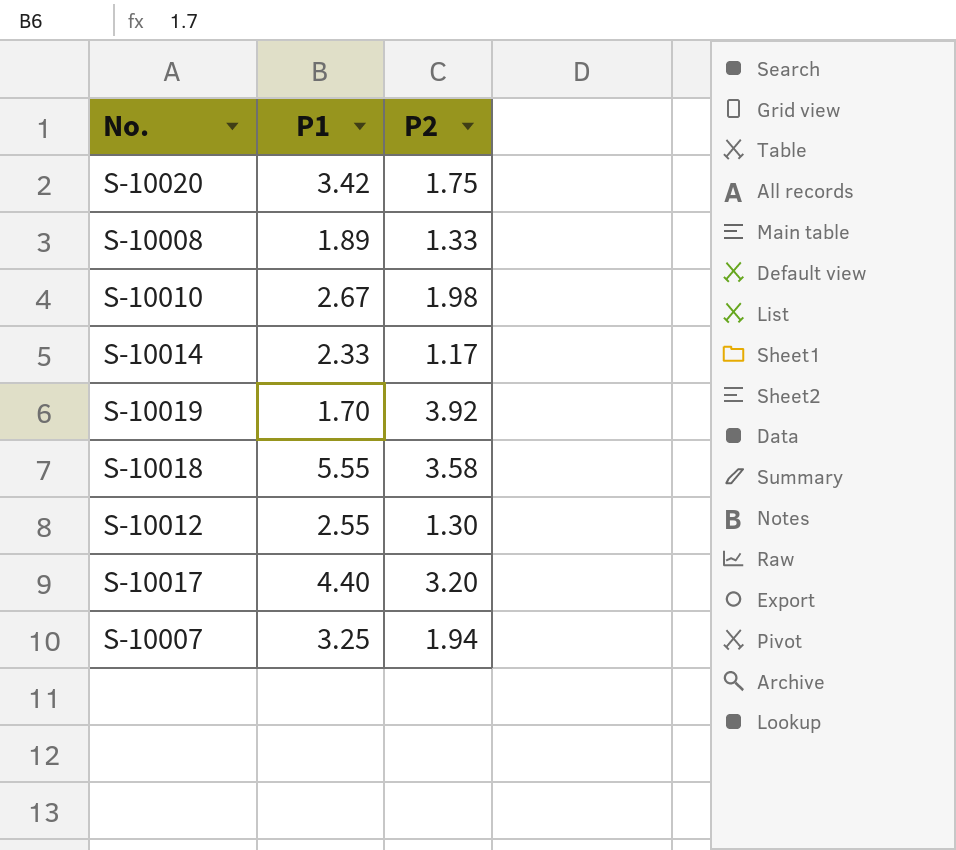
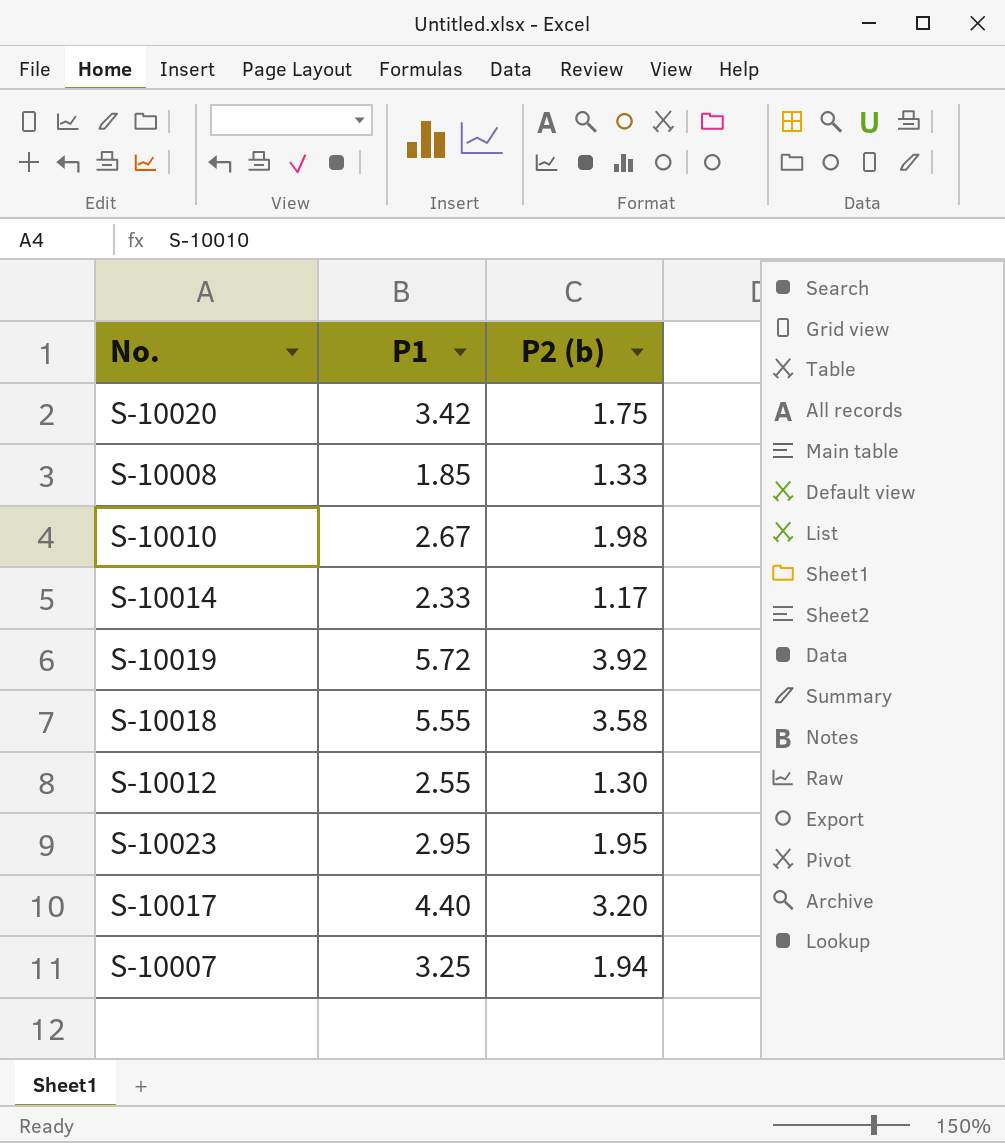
column name: P2 -> P2 (b)
S-10008 | P1: 1.89 -> 1.85
S-10019 | P1: 1.70 -> 5.72
row S-10023: none -> 2.95 | 1.95

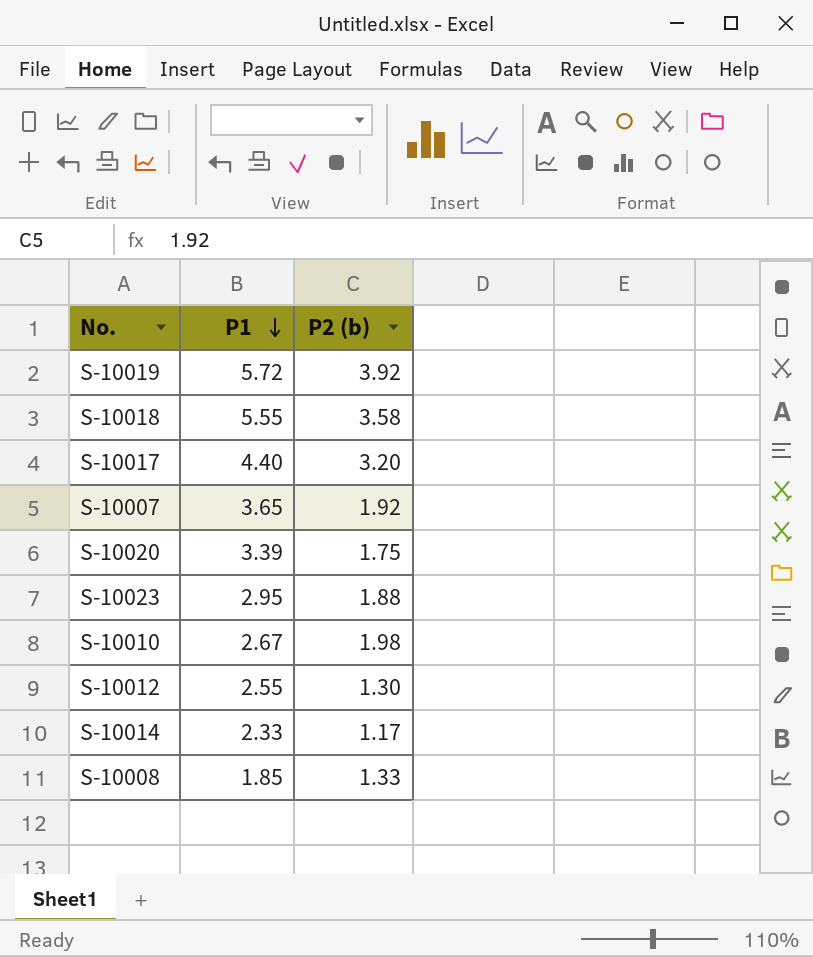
row order: none -> P1 descending
S-10007 | P1: 3.25 -> 3.65
S-10007 | P2 (b): 1.94 -> 1.92
S-10020 | P1: 3.42 -> 3.39
S-10023 | P2 (b): 1.95 -> 1.88

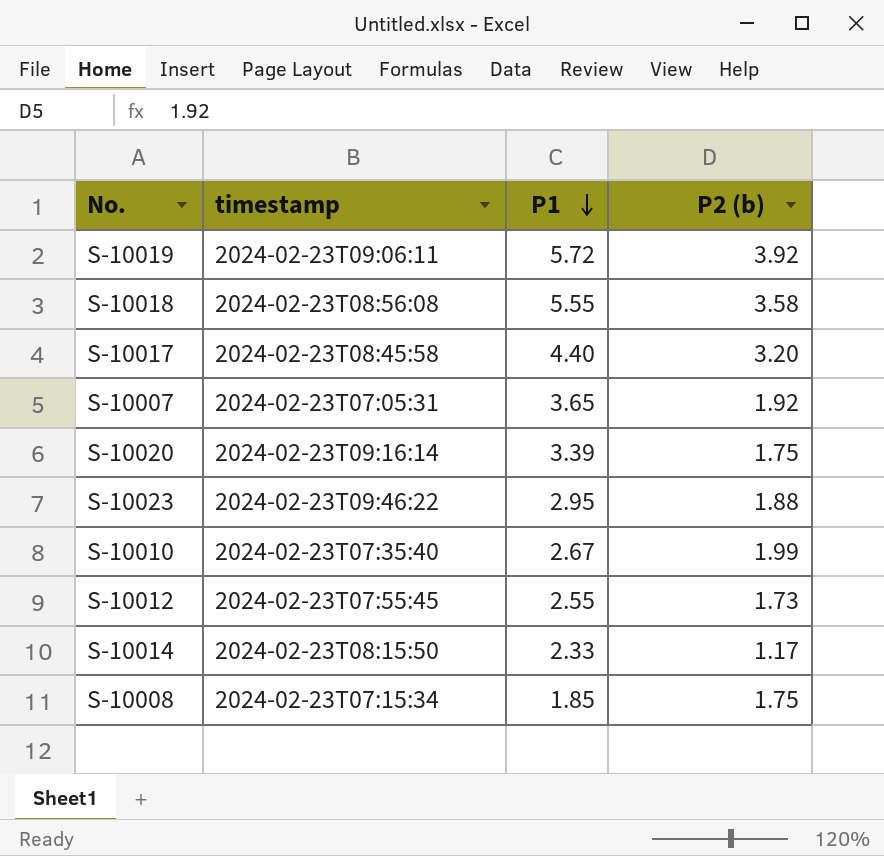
column timestamp | position: none -> 2
S-10010 | P2 (b): 1.98 -> 1.99
S-10012 | P2 (b): 1.30 -> 1.73
S-10008 | P2 (b): 1.33 -> 1.75

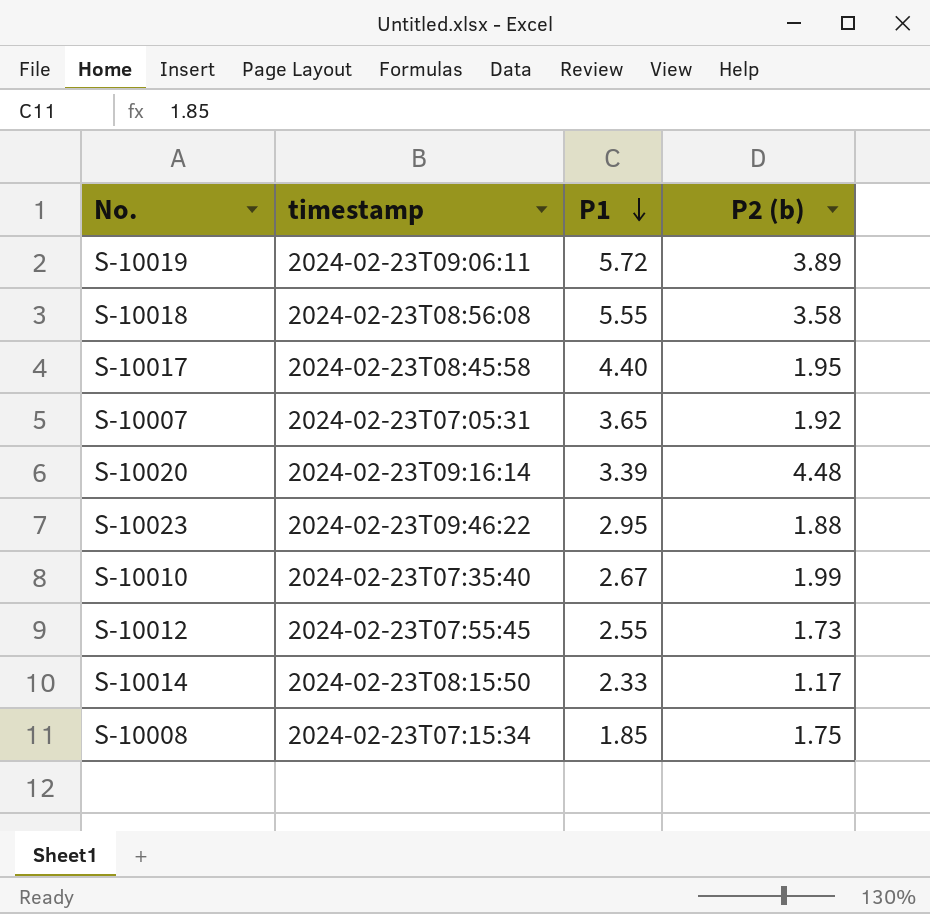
S-10019 | P2 (b): 3.92 -> 3.89
S-10017 | P2 (b): 3.20 -> 1.95
S-10020 | P2 (b): 1.75 -> 4.48

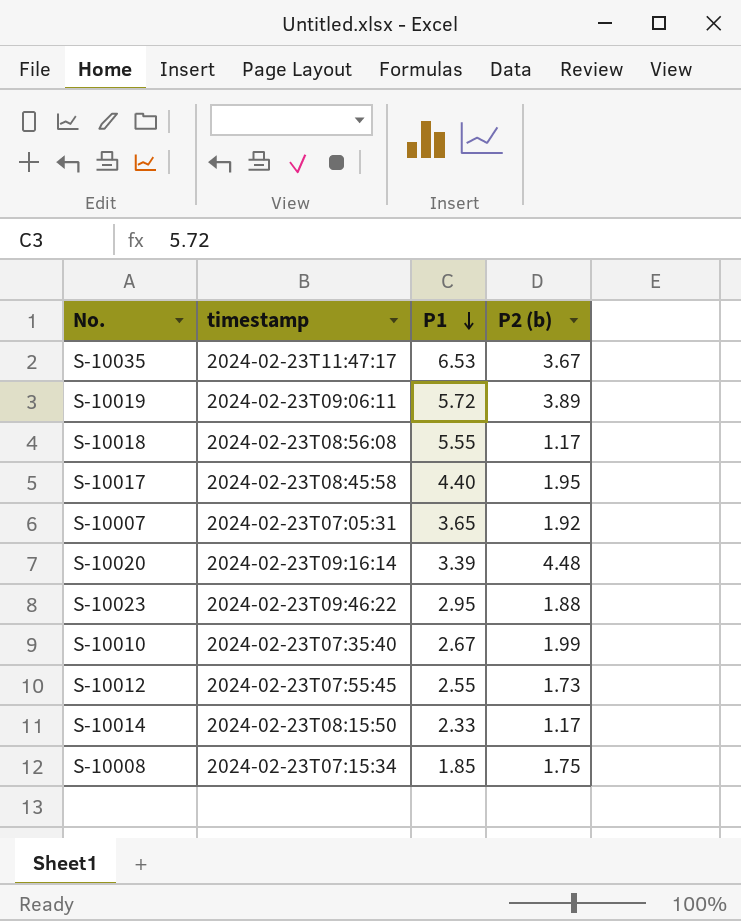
row S-10035: none -> 2024-02-23T11:47:17 | 6.53 | 3.67
S-10018 | P2 (b): 3.58 -> 1.17

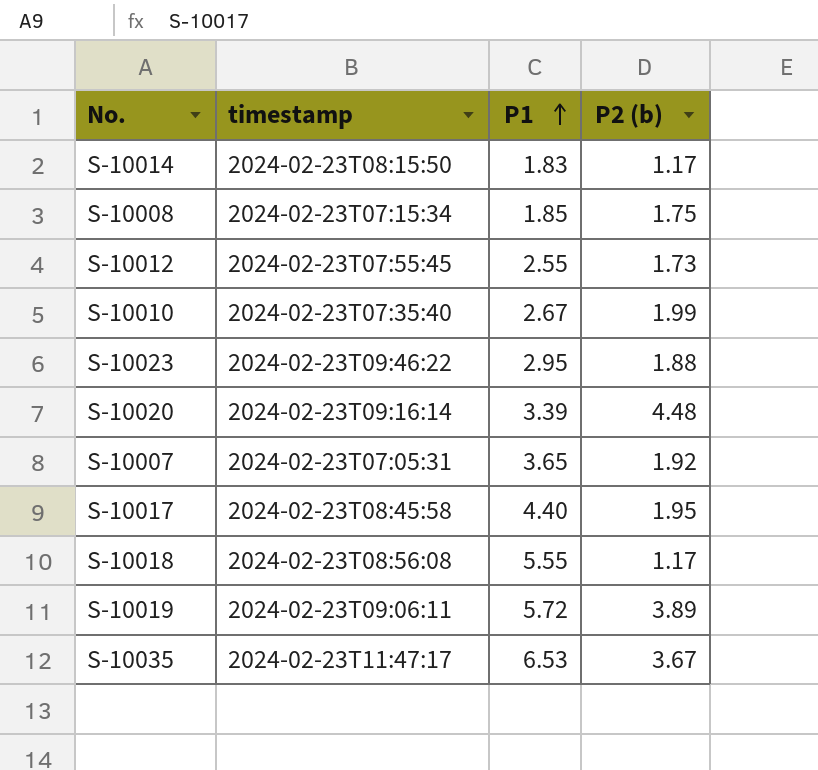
row order: P1 descending -> P1 ascending
S-10014 | P1: 2.33 -> 1.83

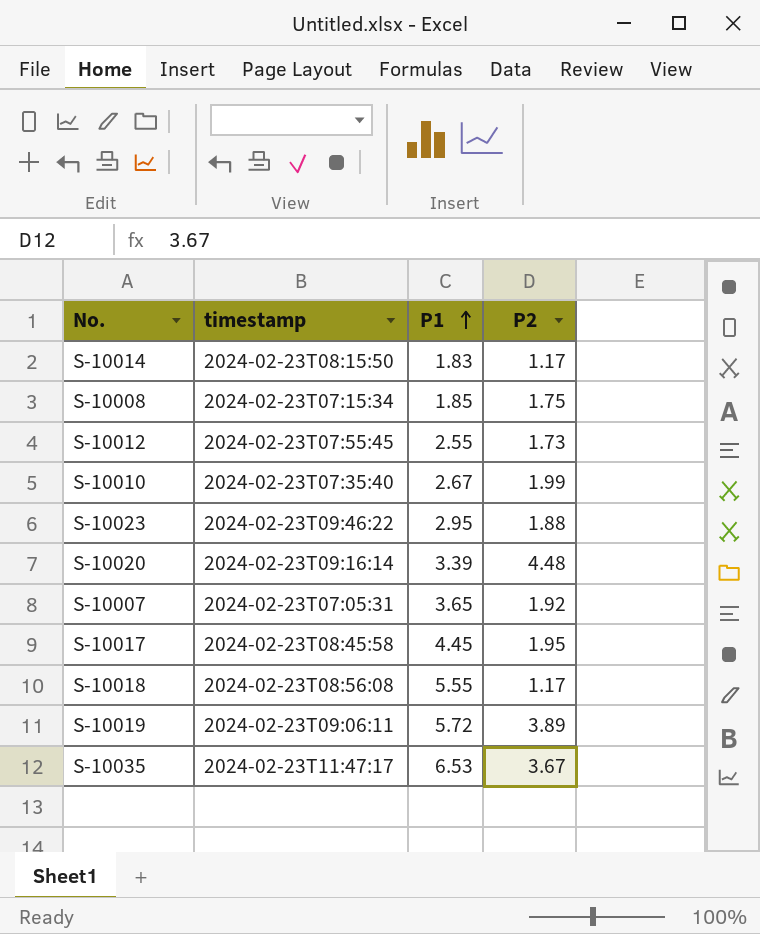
column name: P2 (b) -> P2
S-10017 | P1: 4.40 -> 4.45

